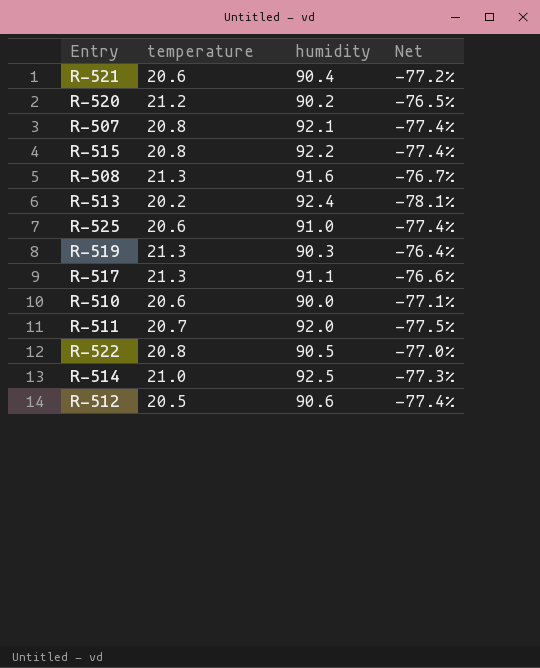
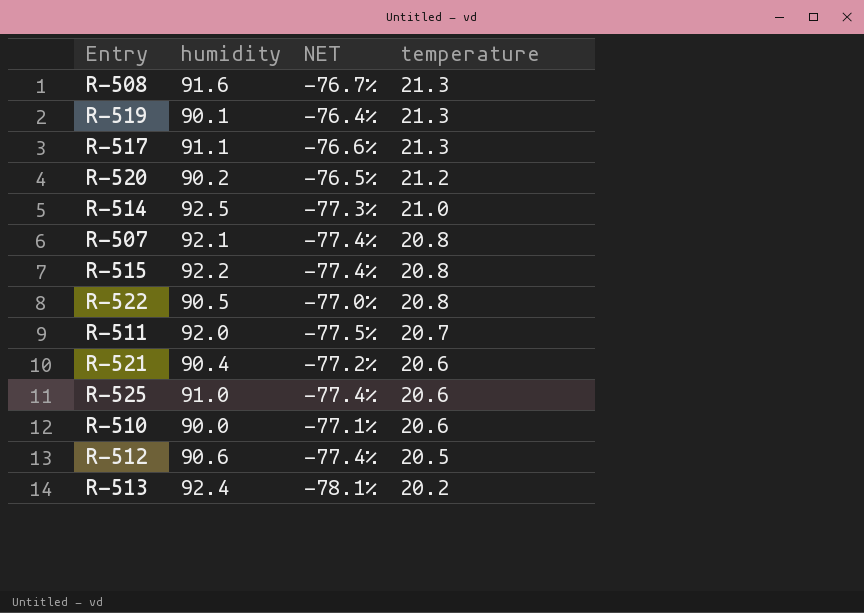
row order: none -> temperature descending
column name: Net -> NET
column temperature | position: 2 -> 4
R-519 | humidity: 90.3 -> 90.1

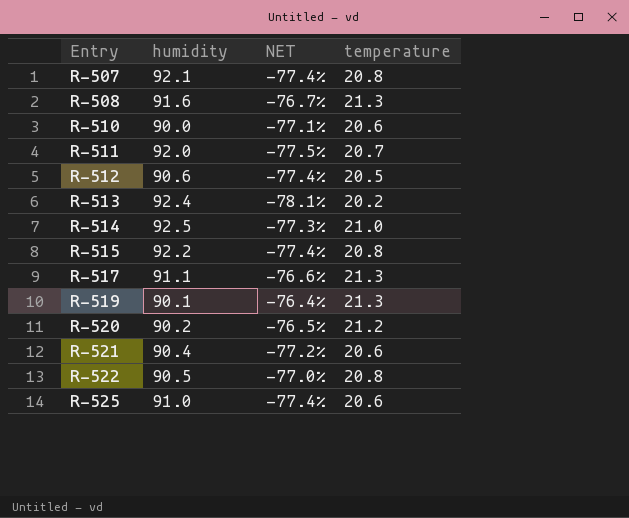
row order: temperature descending -> Entry ascending

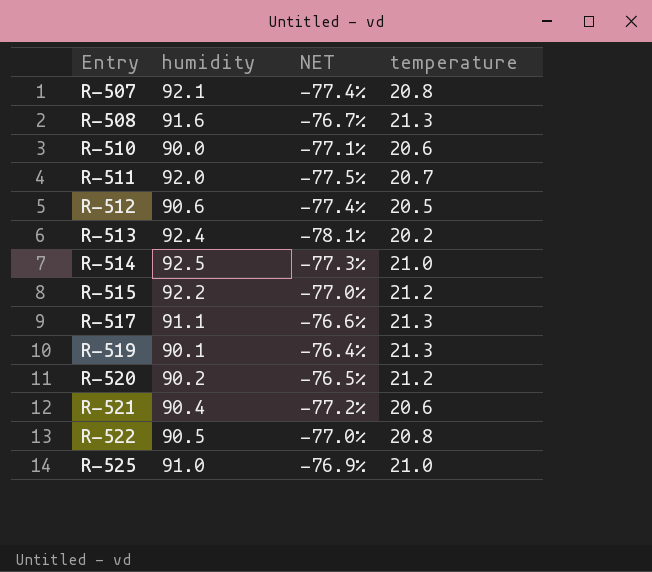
R-515 | NET: -77.4% -> -77.0%
R-515 | temperature: 20.8 -> 21.2
R-525 | NET: -77.4% -> -76.9%
R-525 | temperature: 20.6 -> 21.0

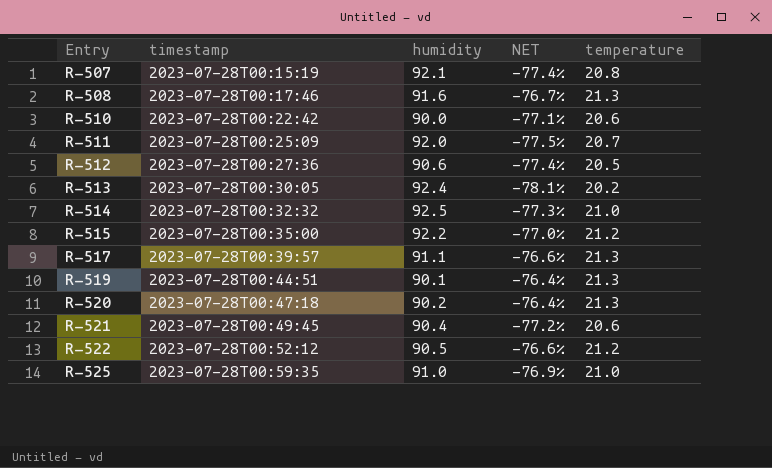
column timestamp | position: none -> 2
R-520 | NET: -76.5% -> -76.4%
R-520 | temperature: 21.2 -> 21.3
R-522 | NET: -77.0% -> -76.6%
R-522 | temperature: 20.8 -> 21.2

